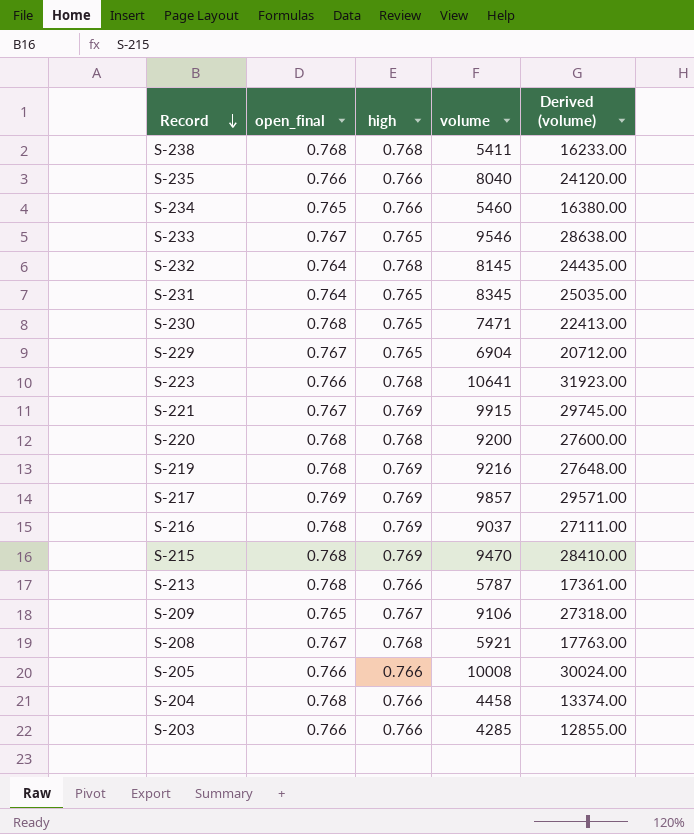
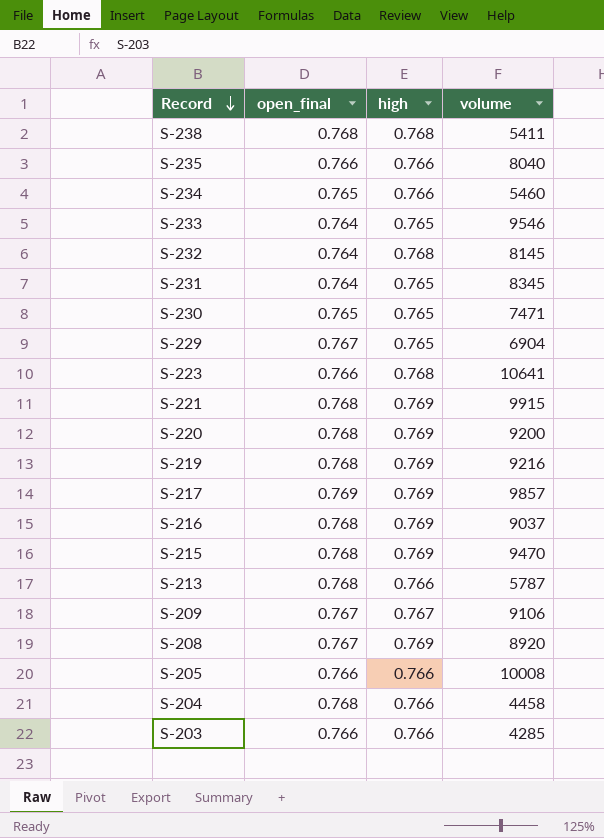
column Derived (volume) | formula: [volume] * 3 -> none
S-233 | open_final: 0.767 -> 0.764
S-230 | open_final: 0.768 -> 0.765
S-221 | open_final: 0.767 -> 0.768
S-220 | high: 0.768 -> 0.769
S-209 | open_final: 0.765 -> 0.767
S-208 | high: 0.768 -> 0.769
S-208 | volume: 5921 -> 8920

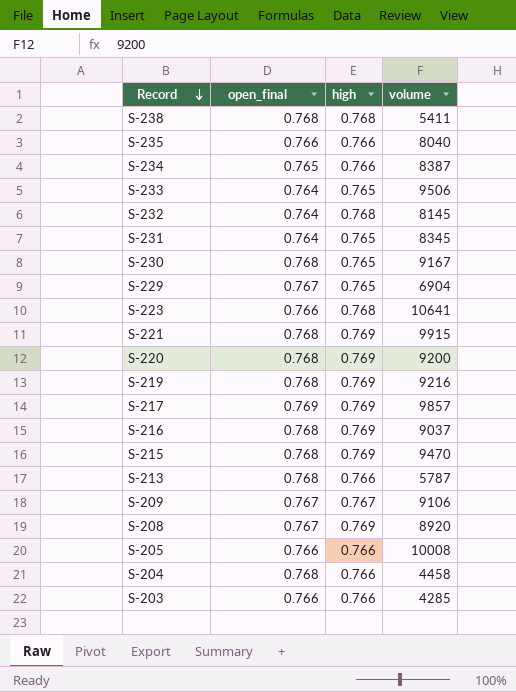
S-234 | volume: 5460 -> 8387
S-233 | volume: 9546 -> 9506
S-230 | open_final: 0.765 -> 0.768
S-230 | volume: 7471 -> 9167

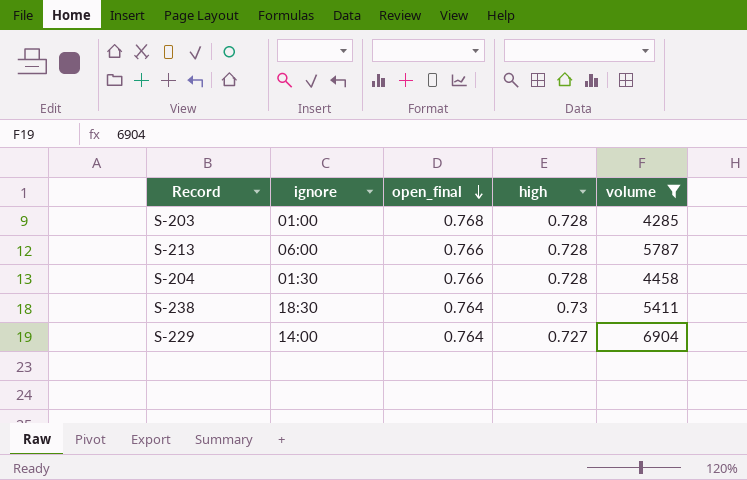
filter: none -> volume <= 6904
row order: Record descending -> open_final descending
column ignore | position: none -> 2
S-203 | open_final: 0.766 -> 0.768
S-203 | high: 0.766 -> 0.728
S-213 | open_final: 0.768 -> 0.766
S-213 | high: 0.766 -> 0.728
S-204 | open_final: 0.768 -> 0.766
S-204 | high: 0.766 -> 0.728
S-238 | open_final: 0.768 -> 0.764
S-238 | high: 0.768 -> 0.73
S-229 | open_final: 0.767 -> 0.764
S-229 | high: 0.765 -> 0.727

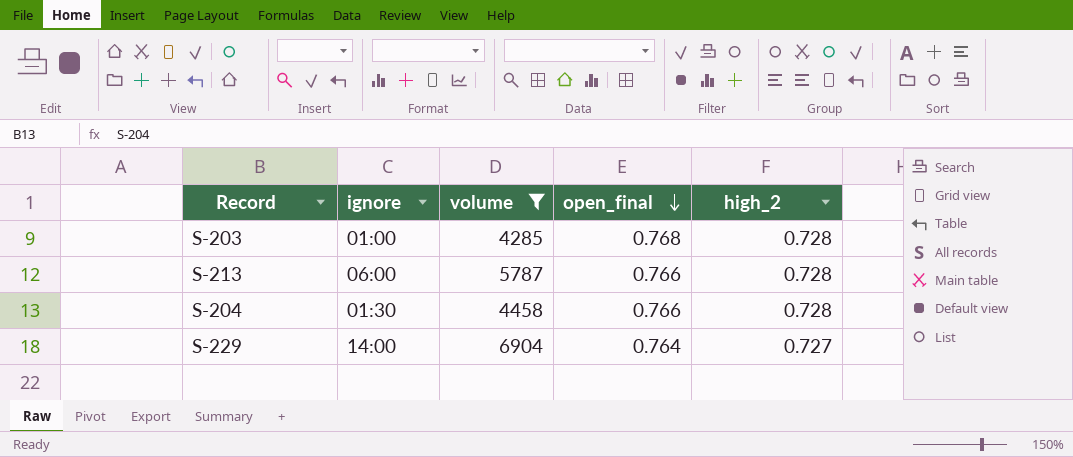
column volume | position: 5 -> 3
column name: high -> high_2
row S-238: 18:30 | 0.764 | 0.73 | 5411 -> none

